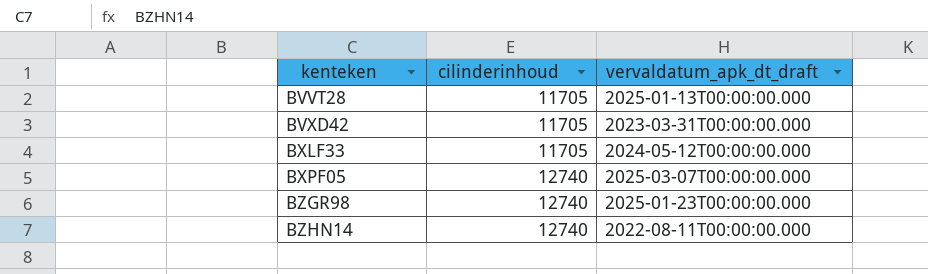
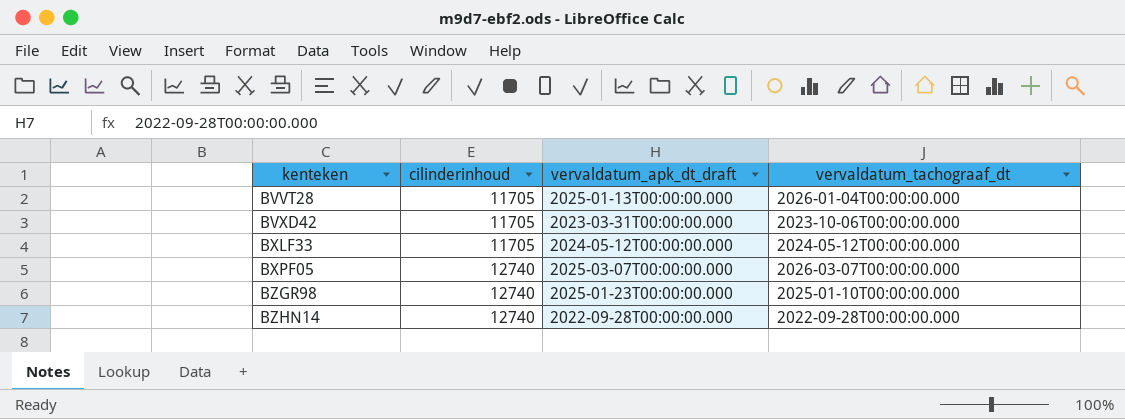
column vervaldatum_tachograaf_dt | position: none -> 4
BZHN14 | vervaldatum_apk_dt_draft: 2022-08-11T00:00:00.000 -> 2022-09-28T00:00:00.000

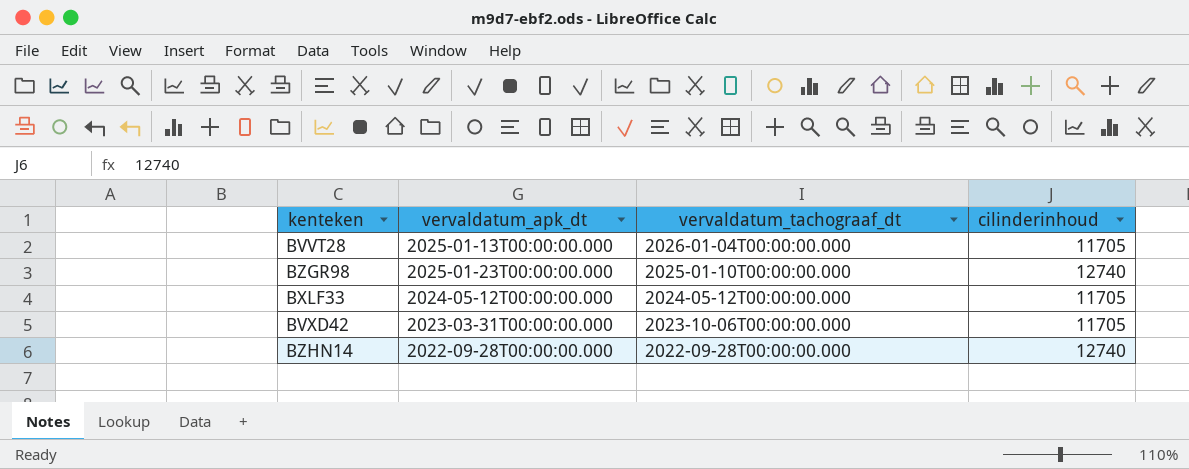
row order: kenteken ascending -> vervaldatum_tachograaf_dt descending
column name: vervaldatum_apk_dt_draft -> vervaldatum_apk_dt
column cilinderinhoud | position: 2 -> 4
row BXPF05: 12740 | 2025-03-07T00:00:00.000 | 2026-03-07T00:00:00.000 -> none

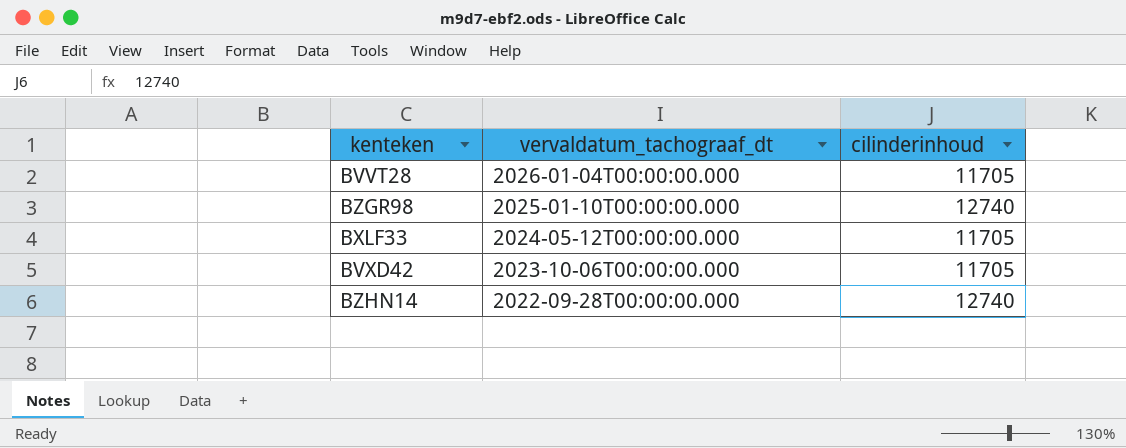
column vervaldatum_apk_dt | position: 2 -> none

